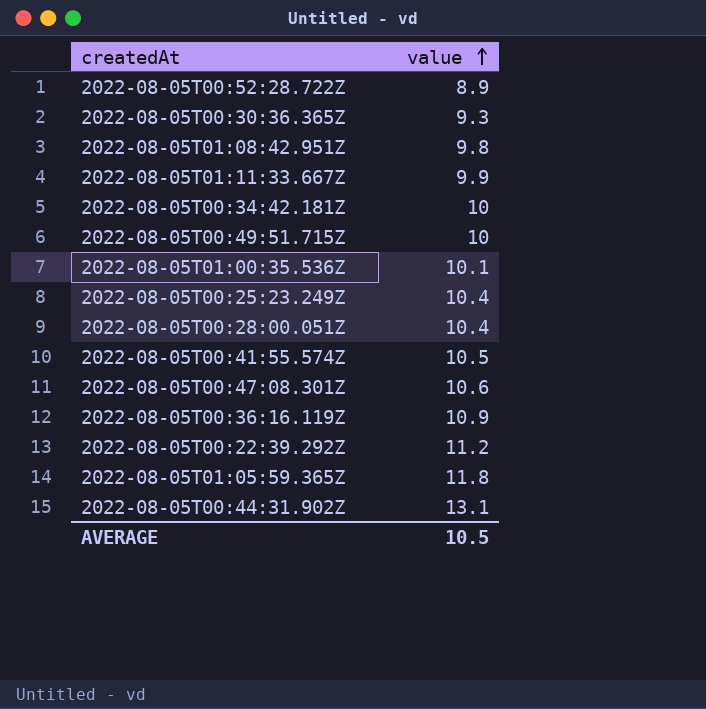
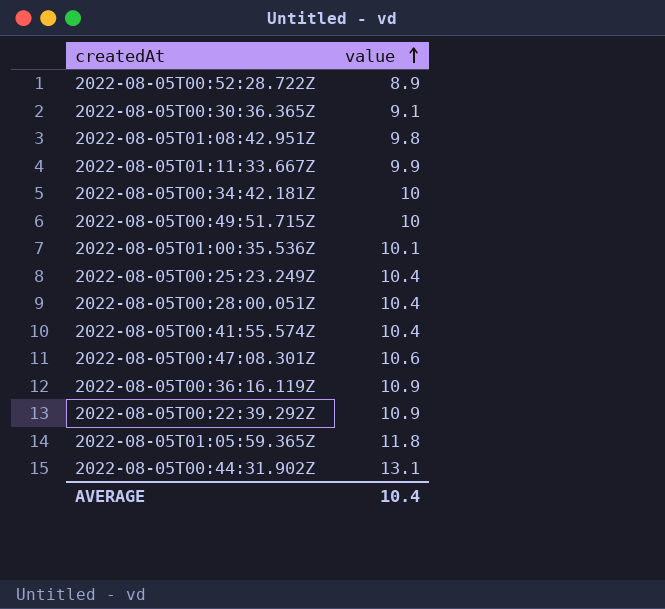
2022-08-05T00:30:36.365Z | value: 9.3 -> 9.1
2022-08-05T00:41:55.574Z | value: 10.5 -> 10.4
2022-08-05T00:22:39.292Z | value: 11.2 -> 10.9
AVERAGE | value: 10.5 -> 10.4

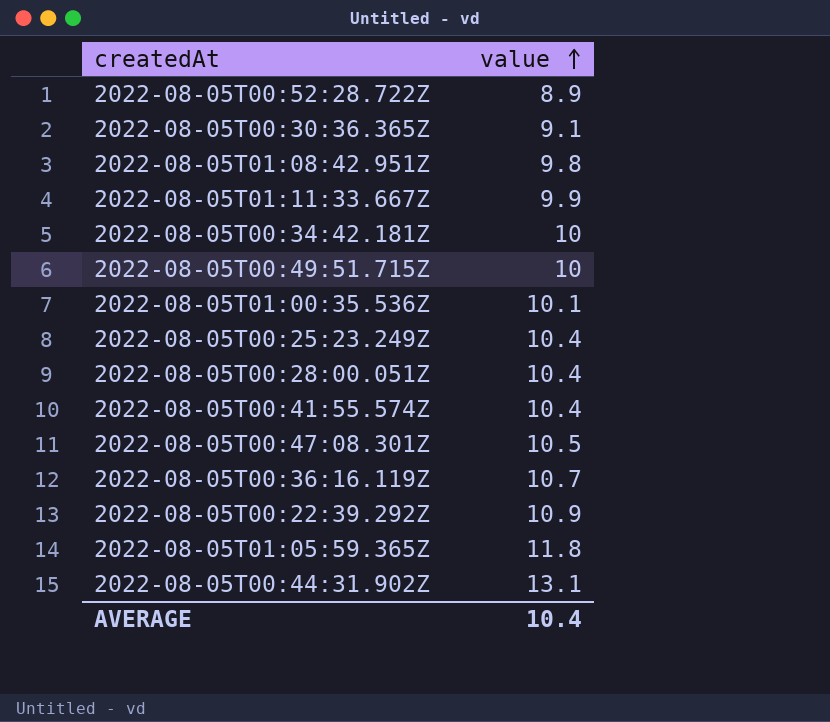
2022-08-05T00:47:08.301Z | value: 10.6 -> 10.5
2022-08-05T00:36:16.119Z | value: 10.9 -> 10.7

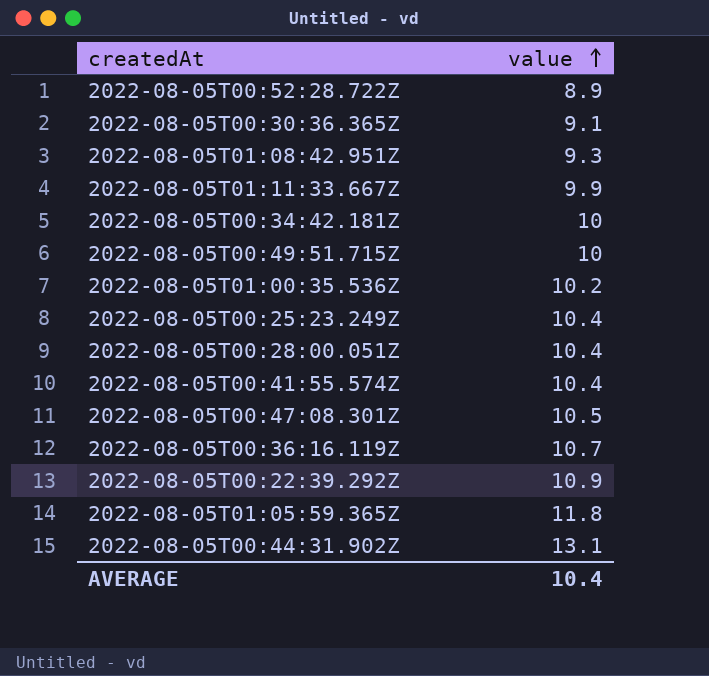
2022-08-05T01:08:42.951Z | value: 9.8 -> 9.3
2022-08-05T01:00:35.536Z | value: 10.1 -> 10.2

